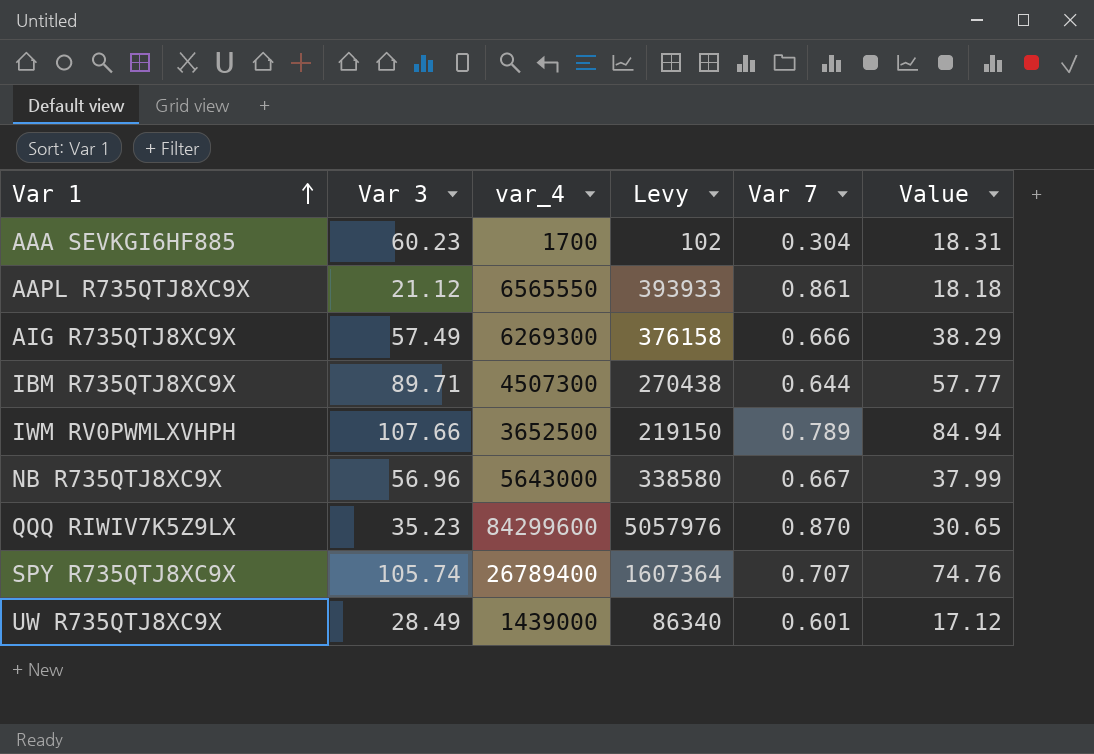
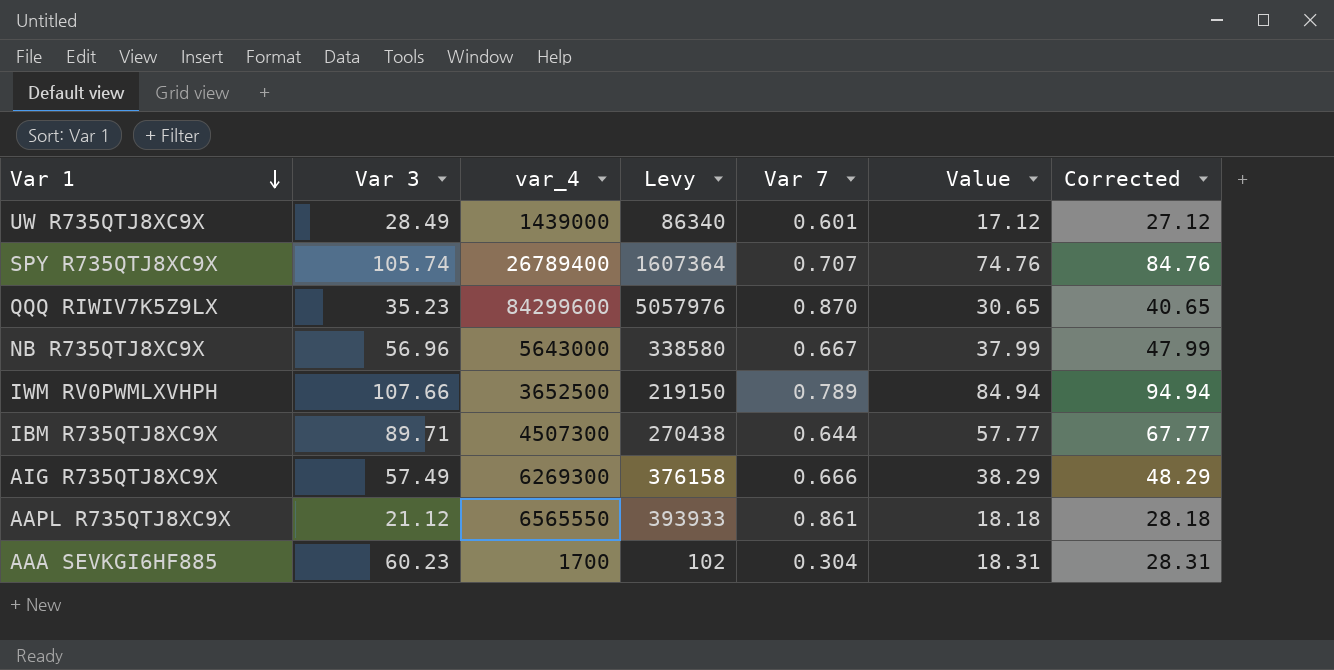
row order: Var 1 ascending -> Var 1 descending
column Corrected | formula: none -> [Value] + 10

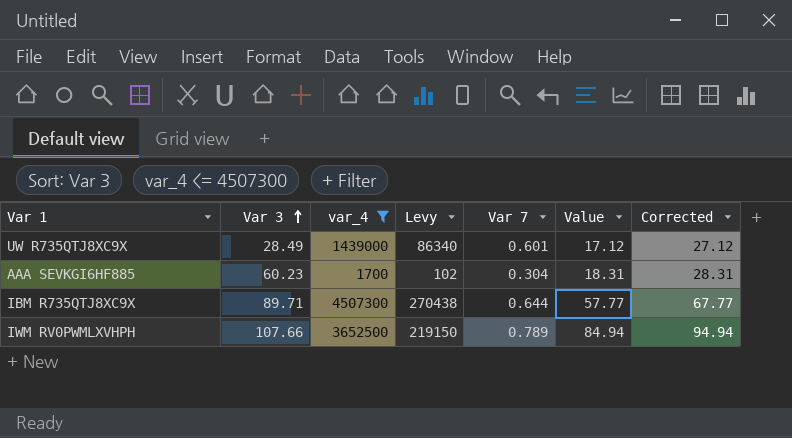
filter: none -> var_4 <= 4507300
row order: Var 1 descending -> Var 3 ascending

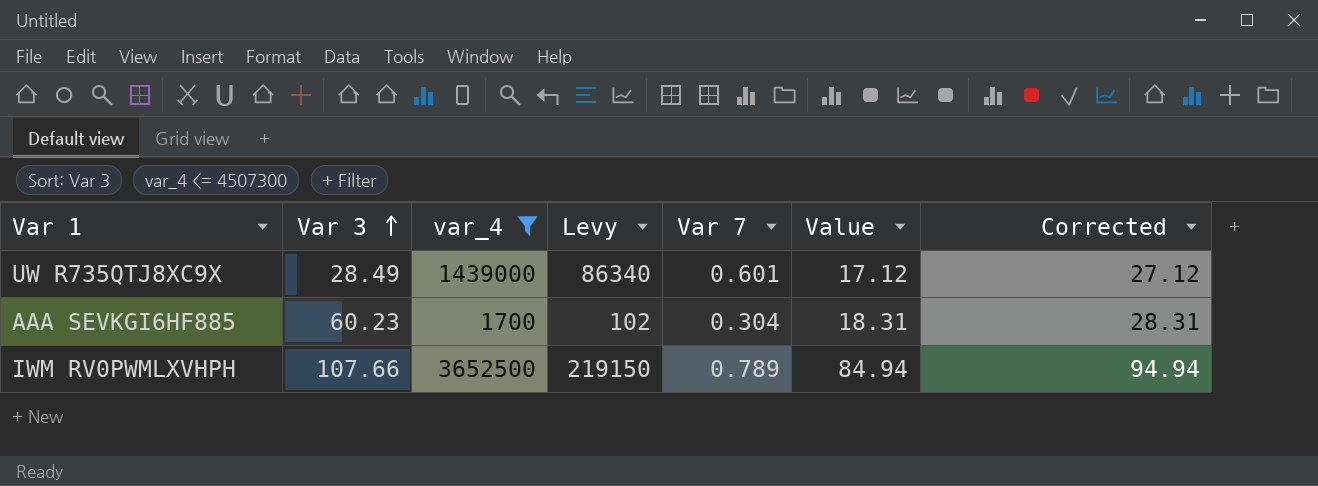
row IBM R735QTJ8XC9X: 89.71 | 4507300 | 270438 | 0.644 | 57.77 | 67.77 -> none

